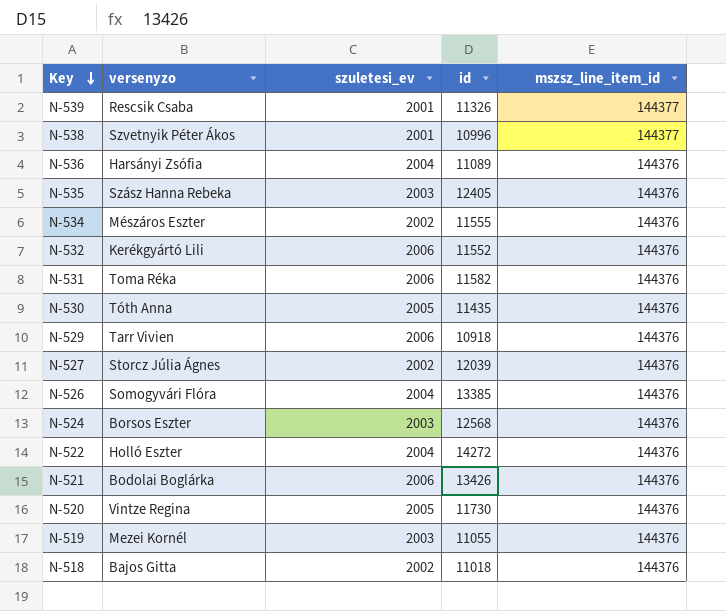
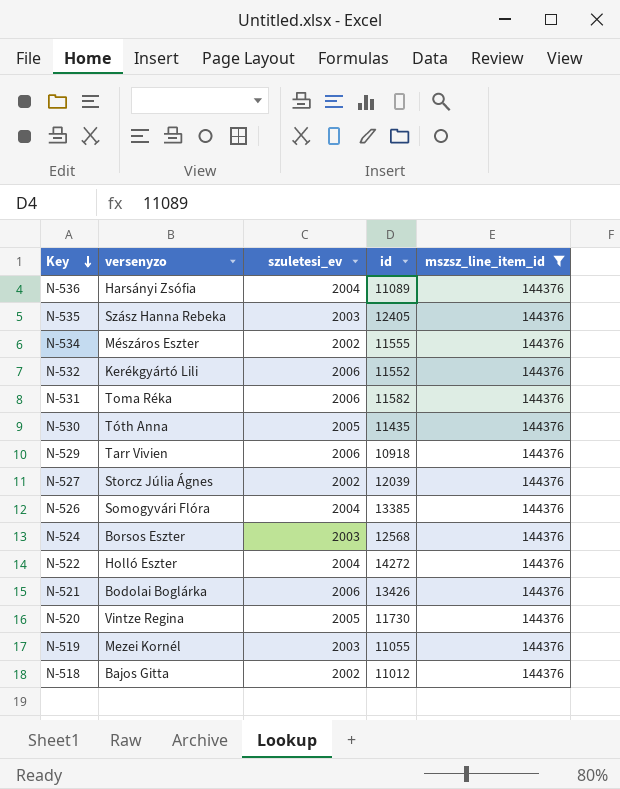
filter: none -> mszsz_line_item_id = 144376
N-518 | id: 11018 -> 11012

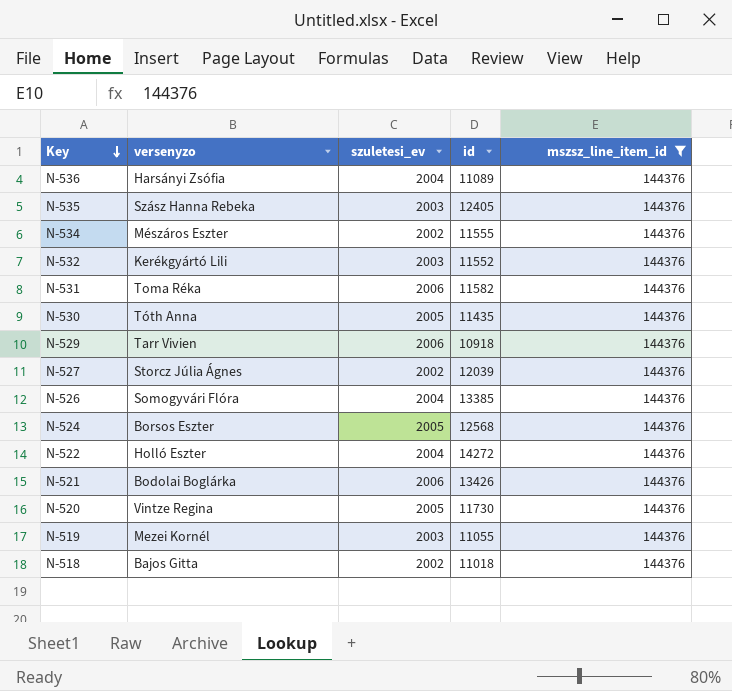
N-532 | szuletesi_ev: 2006 -> 2003
N-524 | szuletesi_ev: 2003 -> 2005
N-518 | id: 11012 -> 11018

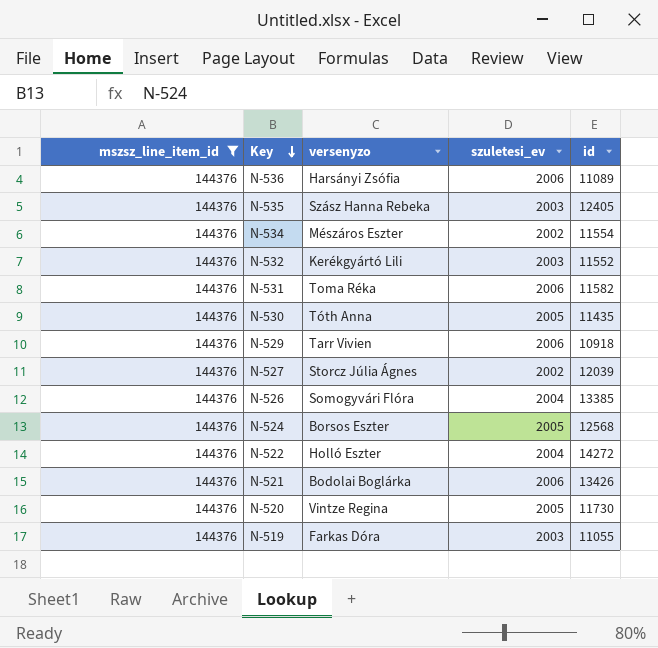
column mszsz_line_item_id | position: 5 -> 1
row N-518: Bajos Gitta | 2002 | 11018 | 144376 -> none
N-536 | szuletesi_ev: 2004 -> 2006
N-534 | id: 11555 -> 11554
N-519 | versenyzo: Mezei Kornél -> Farkas Dóra

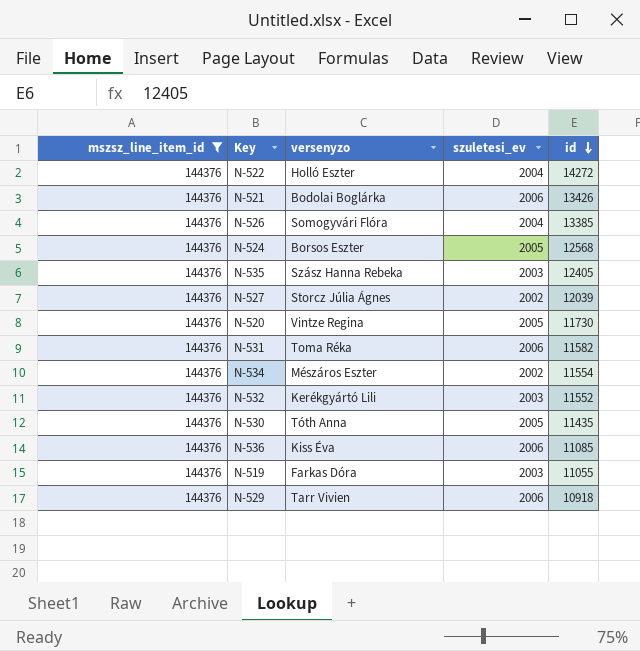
row order: Key descending -> id descending
N-536 | versenyzo: Harsányi Zsófia -> Kiss Éva
N-536 | id: 11089 -> 11085

